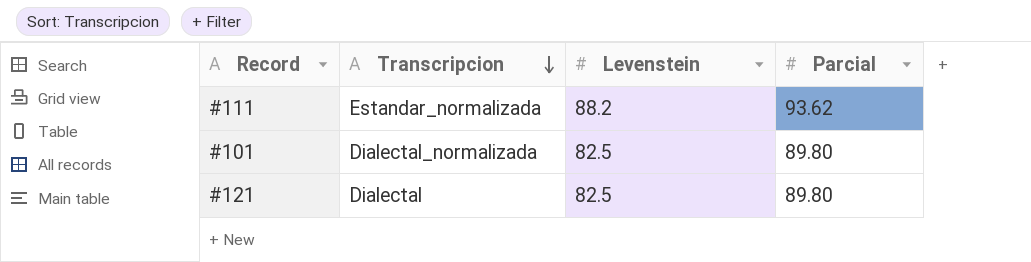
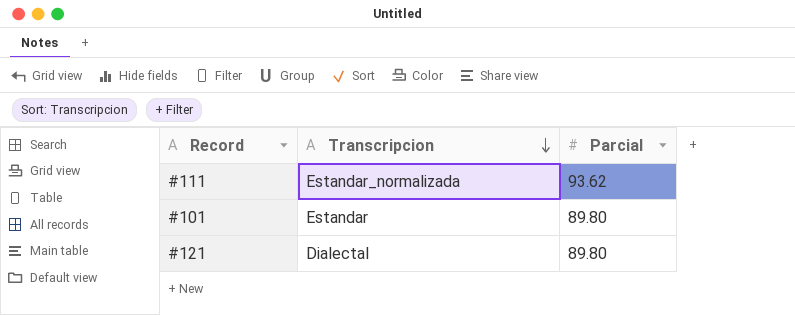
column Levenstein | position: 3 -> none
#101 | Transcripcion: Dialectal_normalizada -> Estandar

